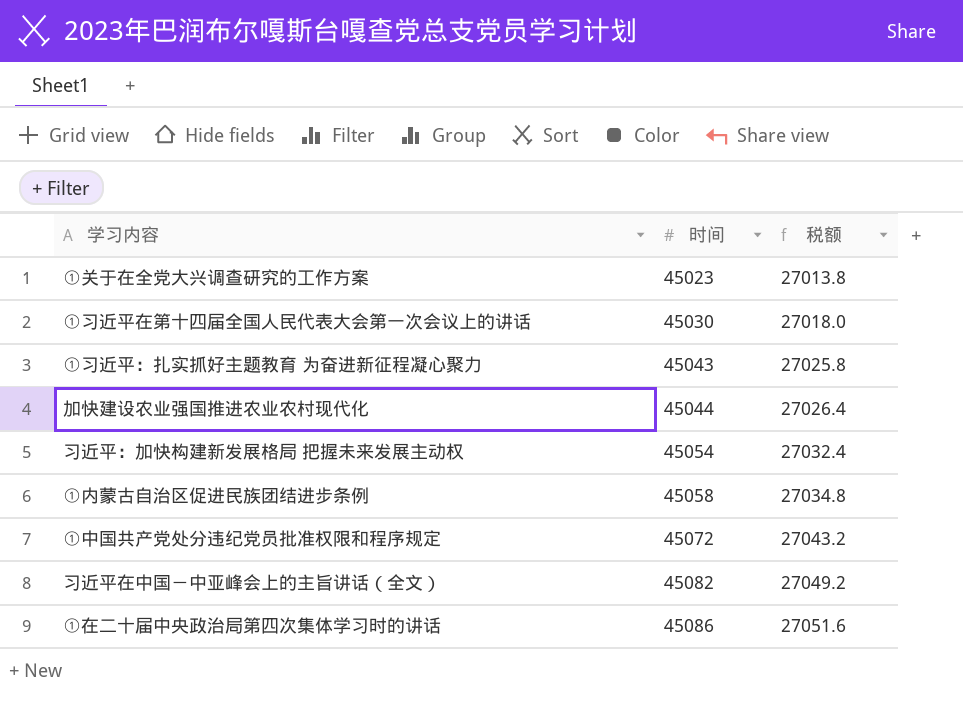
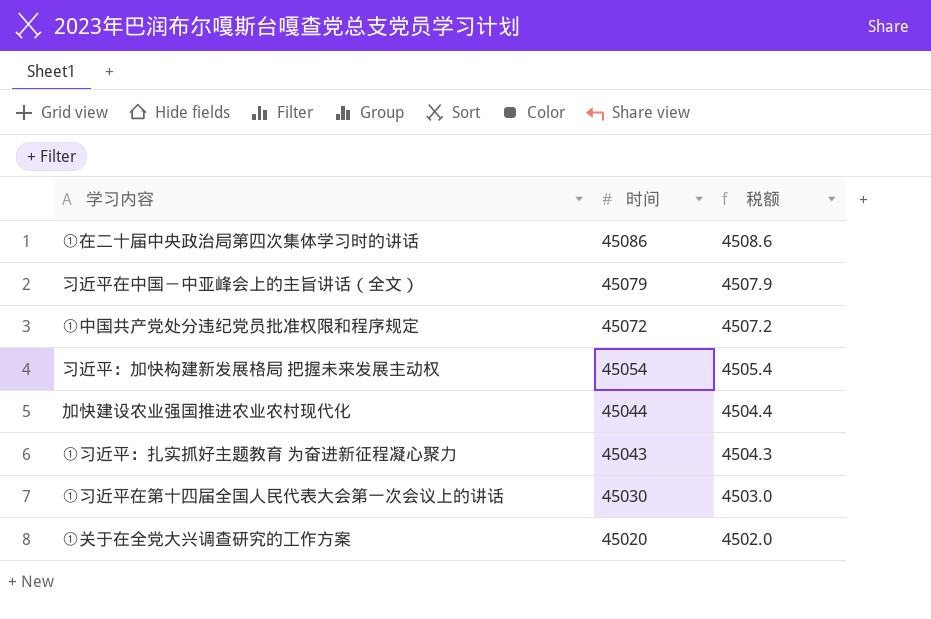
row order: 时间 ascending -> 时间 descending
column 税额 | formula: [时间] * 0.6 -> [时间] * 0.1
row ①内蒙古自治区促进民族团结进步条例: 45058 | 27034.8 -> none
习近平在中国－中亚峰会上的主旨讲话（全文） | 时间: 45082 -> 45079
①关于在全党大兴调查研究的工作方案 | 时间: 45023 -> 45020

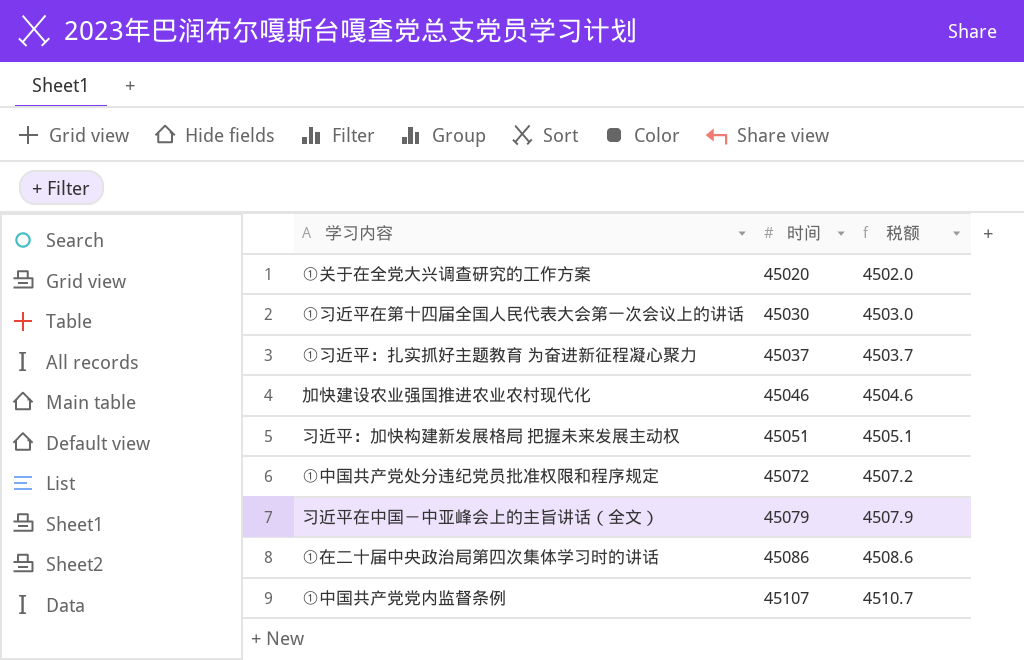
row order: 时间 descending -> 时间 ascending
①习近平：扎实抓好主题教育 为奋进新征程凝心聚力 | 时间: 45043 -> 45037
①习近平：扎实抓好主题教育 为奋进新征程凝心聚力 | 税额: 4504.3 -> 4503.7
加快建设农业强国推进农业农村现代化 | 时间: 45044 -> 45046
加快建设农业强国推进农业农村现代化 | 税额: 4504.4 -> 4504.6
习近平：加快构建新发展格局 把握未来发展主动权 | 时间: 45054 -> 45051
习近平：加快构建新发展格局 把握未来发展主动权 | 税额: 4505.4 -> 4505.1
row ①中国共产党党内监督条例: none -> 45107 | 4510.7

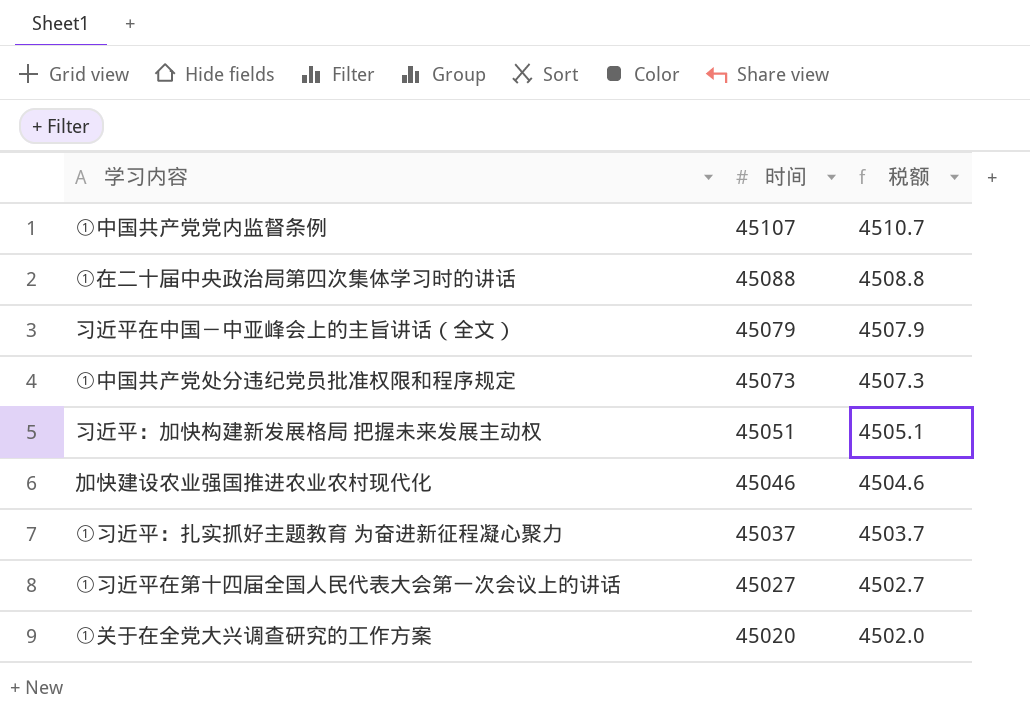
row order: 时间 ascending -> 时间 descending
①在二十届中央政治局第四次集体学习时的讲话 | 时间: 45086 -> 45088
①在二十届中央政治局第四次集体学习时的讲话 | 税额: 4508.6 -> 4508.8
①中国共产党处分违纪党员批准权限和程序规定 | 时间: 45072 -> 45073
①中国共产党处分违纪党员批准权限和程序规定 | 税额: 4507.2 -> 4507.3
①习近平在第十四届全国人民代表大会第一次会议上的讲话 | 时间: 45030 -> 45027
①习近平在第十四届全国人民代表大会第一次会议上的讲话 | 税额: 4503.0 -> 4502.7

